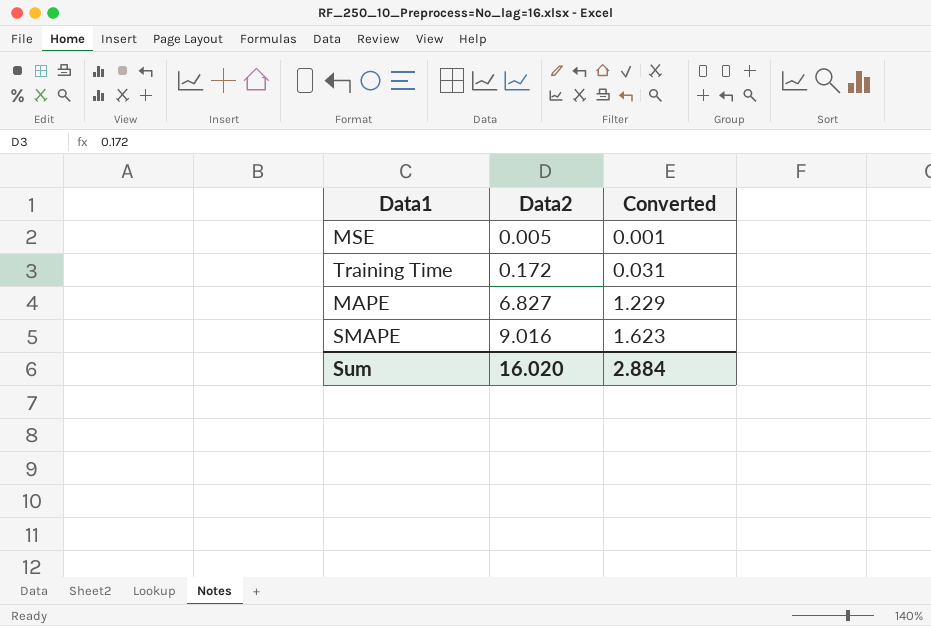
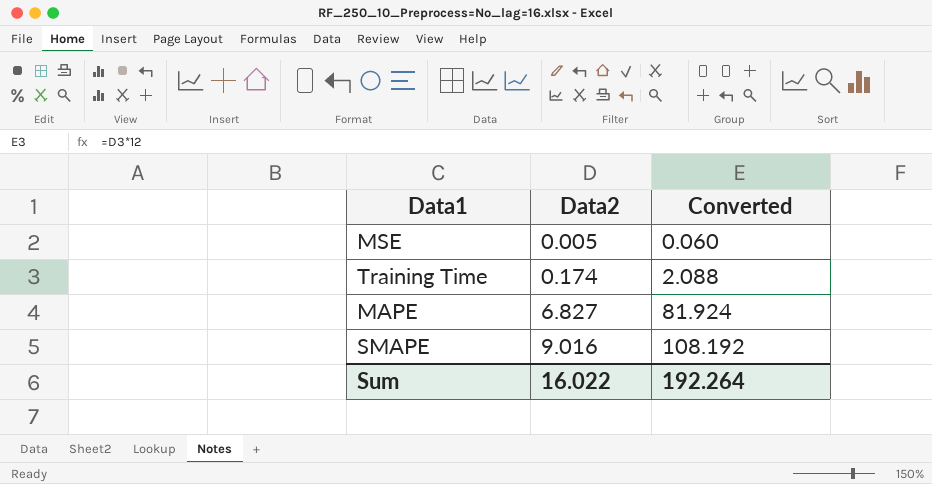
column Converted | formula: [Data2] * 0.18 -> [Data2] * 12
Training Time | Data2: 0.172 -> 0.174
Sum | Data2: 16.020 -> 16.022
Sum | Converted: 2.884 -> 192.264

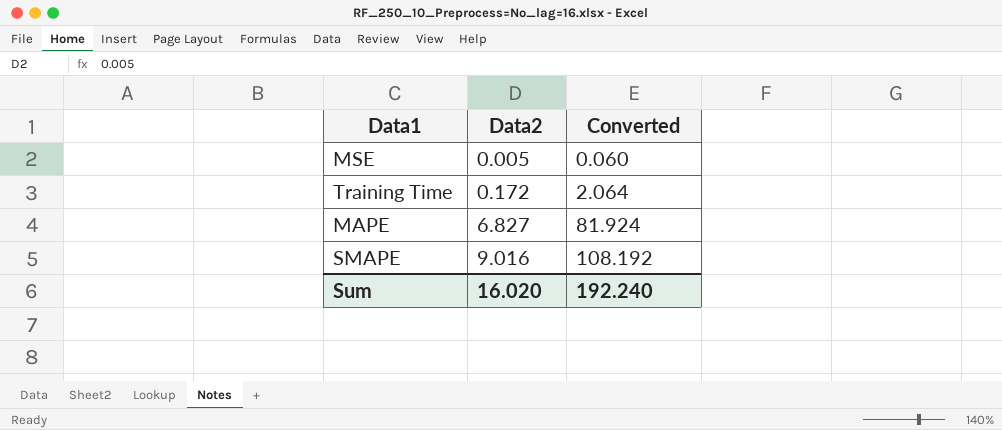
Training Time | Data2: 0.174 -> 0.172
Training Time | Converted: 2.088 -> 2.064
Sum | Data2: 16.022 -> 16.020
Sum | Converted: 192.264 -> 192.240

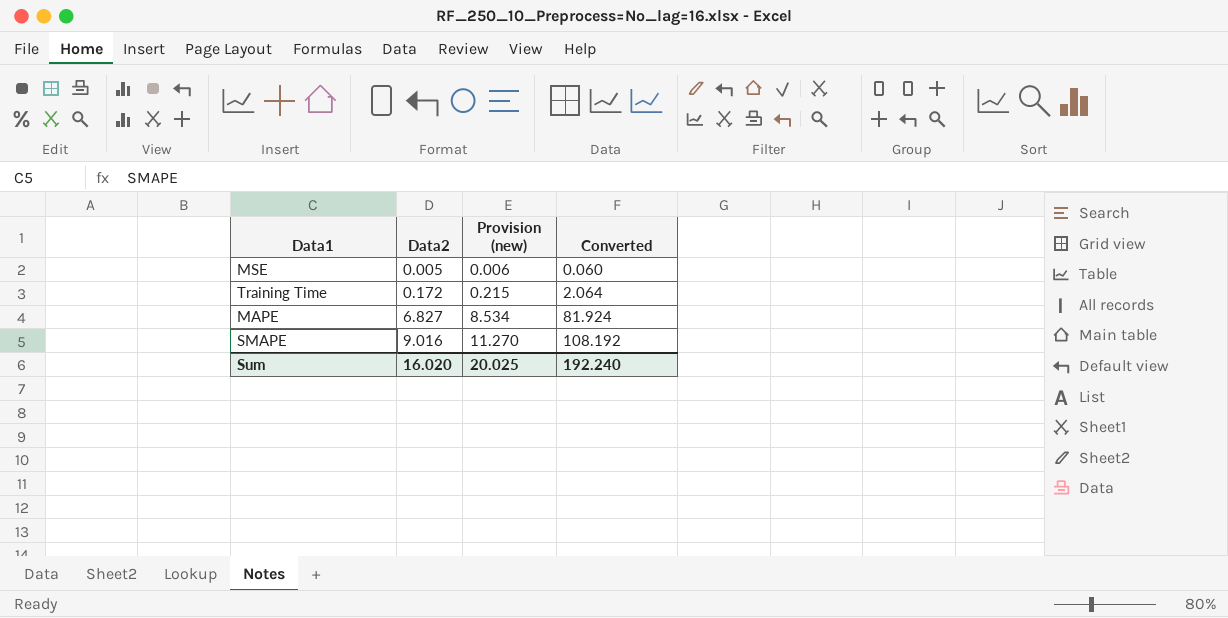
column Provision (new) | formula: none -> [Data2] * 1.25

